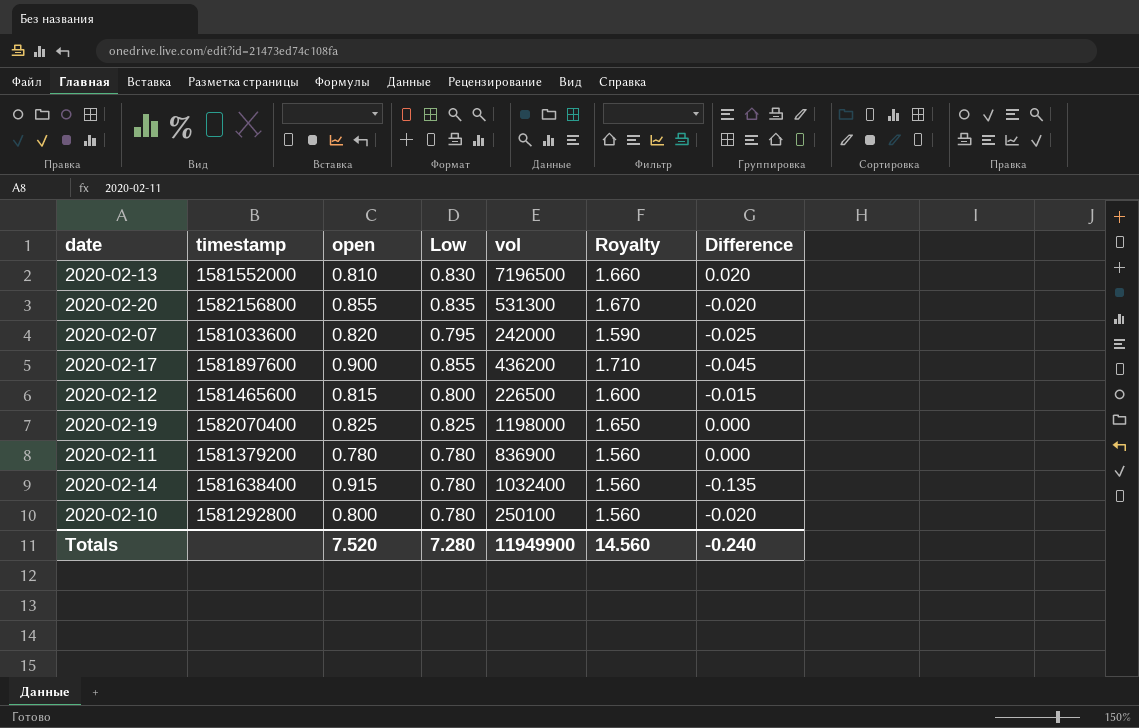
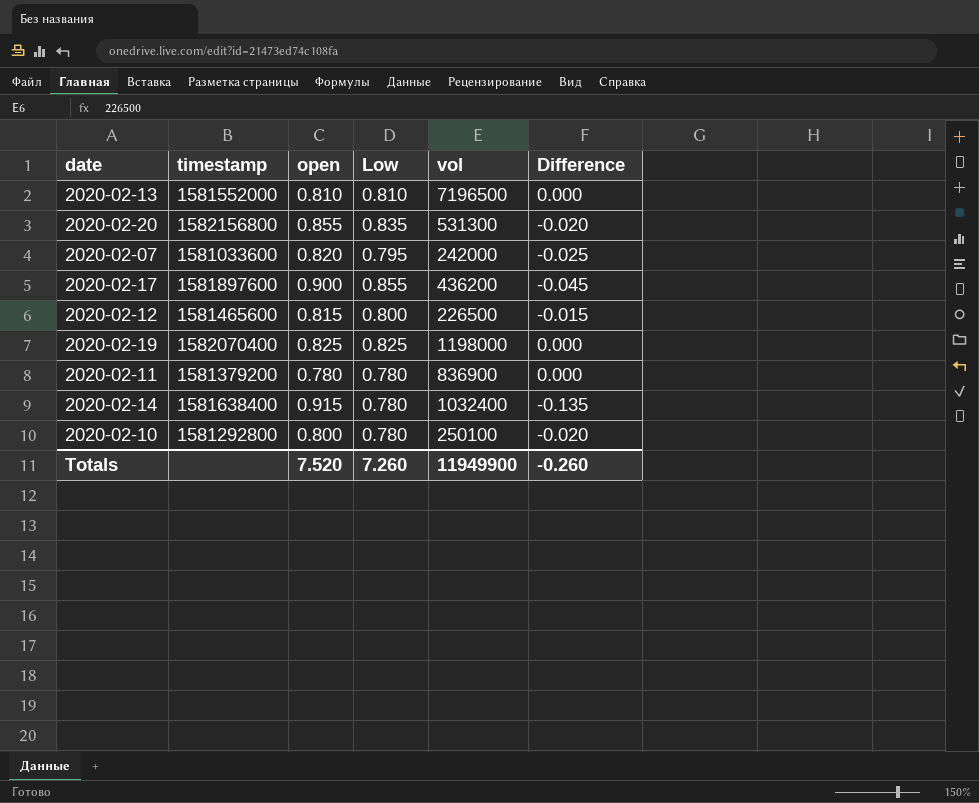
column Royalty | formula: [Low] * 2 -> none
2020-02-13 | Low: 0.830 -> 0.810
2020-02-13 | Difference: 0.020 -> 0.000
Totals | Low: 7.280 -> 7.260
Totals | Difference: -0.240 -> -0.260

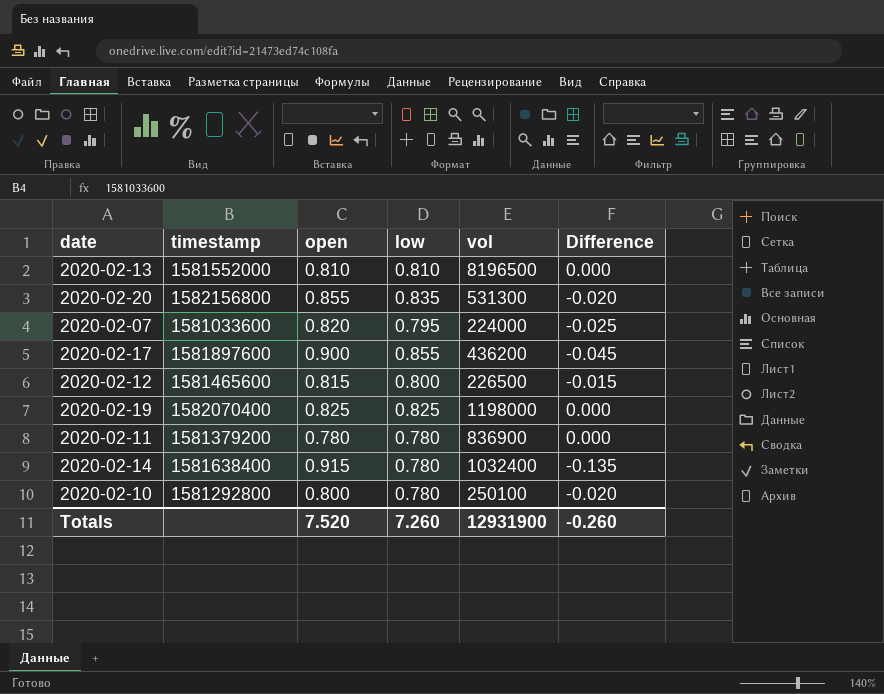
column name: Low -> low
2020-02-13 | vol: 7196500 -> 8196500
2020-02-07 | vol: 242000 -> 224000
Totals | vol: 11949900 -> 12931900

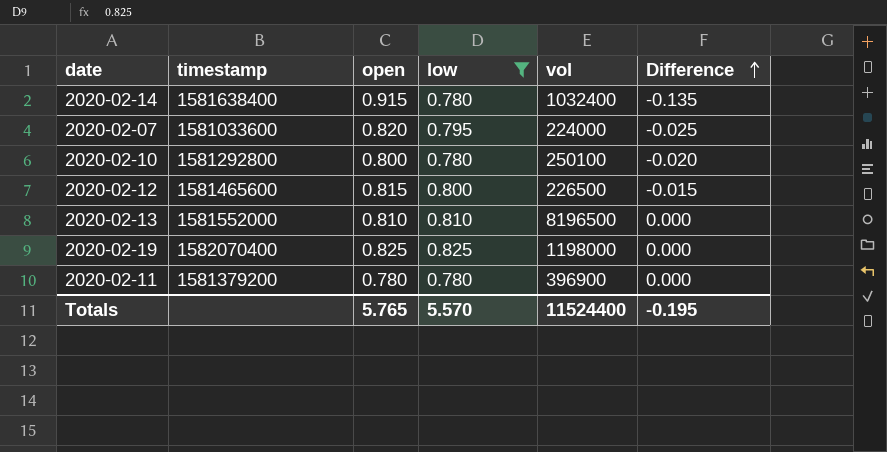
filter: none -> low <= 0.825
row order: none -> Difference ascending
2020-02-11 | vol: 836900 -> 396900
Totals | open: 7.520 -> 5.765
Totals | low: 7.260 -> 5.570
Totals | vol: 12931900 -> 11524400
Totals | Difference: -0.260 -> -0.195

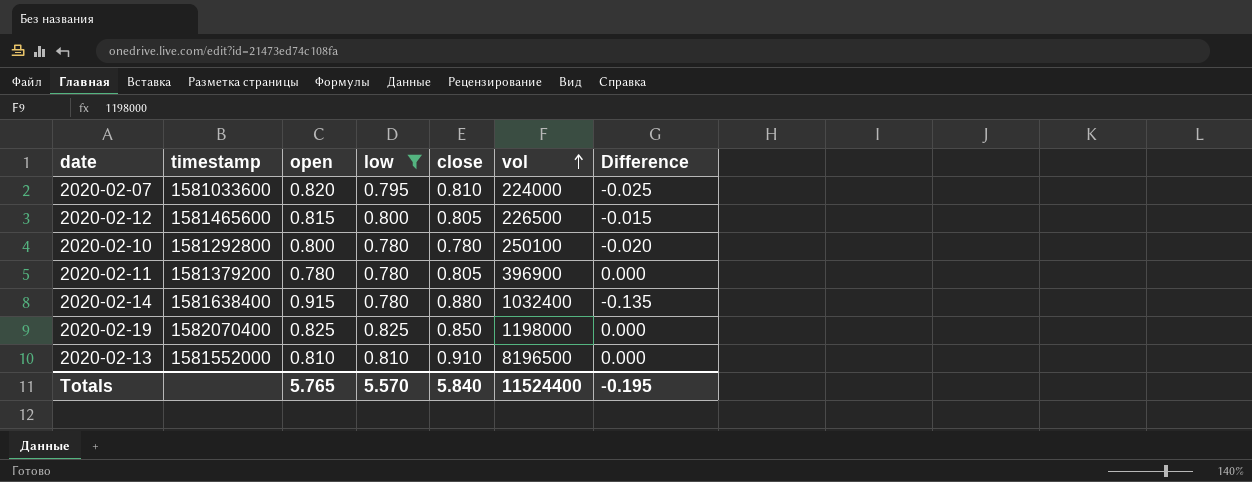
row order: Difference ascending -> vol ascending
column close | position: none -> 5

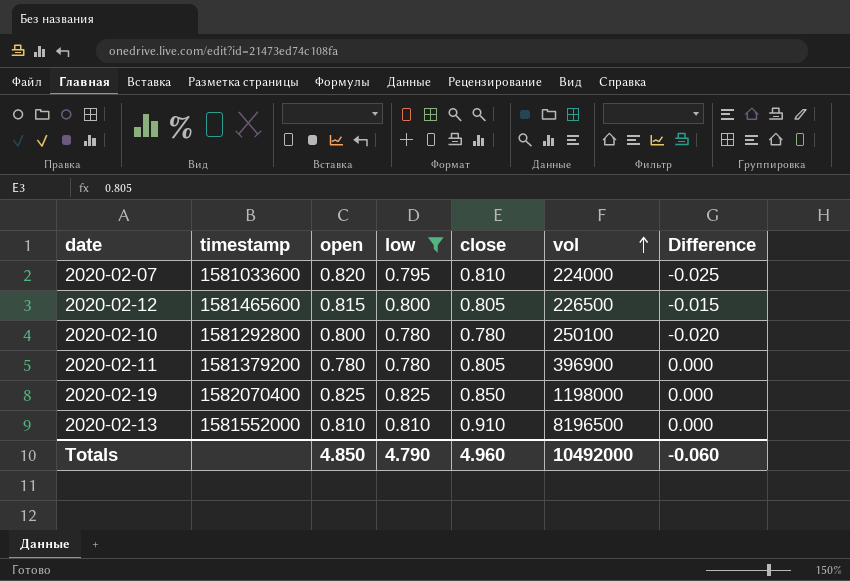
row 2020-02-14: 1581638400 | 0.915 | 0.780 | 0.880 | 1032400 | -0.135 -> none
Totals | open: 5.765 -> 4.850
Totals | low: 5.570 -> 4.790
Totals | close: 5.840 -> 4.960
Totals | vol: 11524400 -> 10492000
Totals | Difference: -0.195 -> -0.060

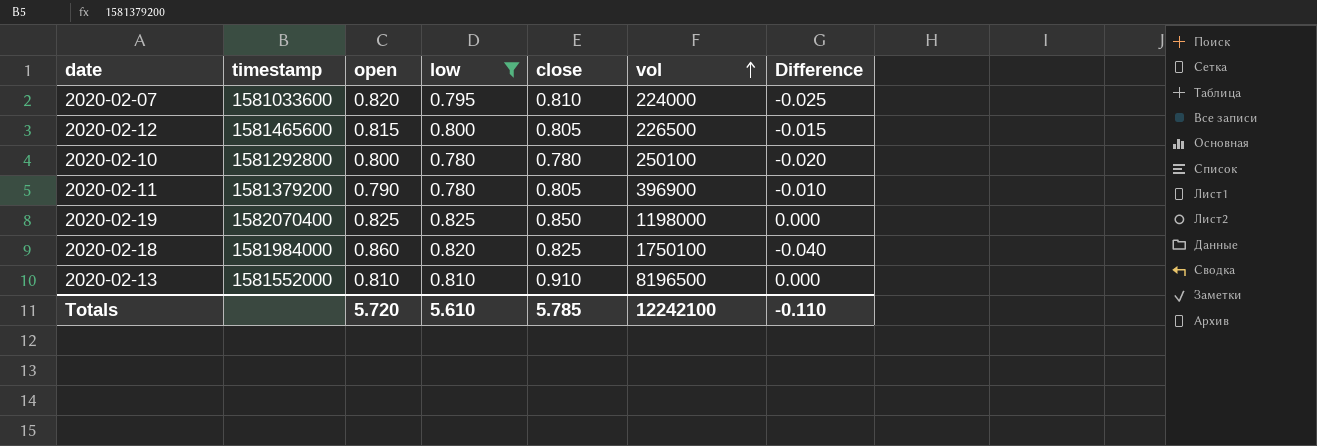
2020-02-11 | open: 0.780 -> 0.790
2020-02-11 | Difference: 0.000 -> -0.010
row 2020-02-18: none -> 1581984000 | 0.860 | 0.820 | 0.825 | 1750100 | -0.040
Totals | open: 4.850 -> 5.720
Totals | low: 4.790 -> 5.610
Totals | close: 4.960 -> 5.785
Totals | vol: 10492000 -> 12242100
Totals | Difference: -0.060 -> -0.110

